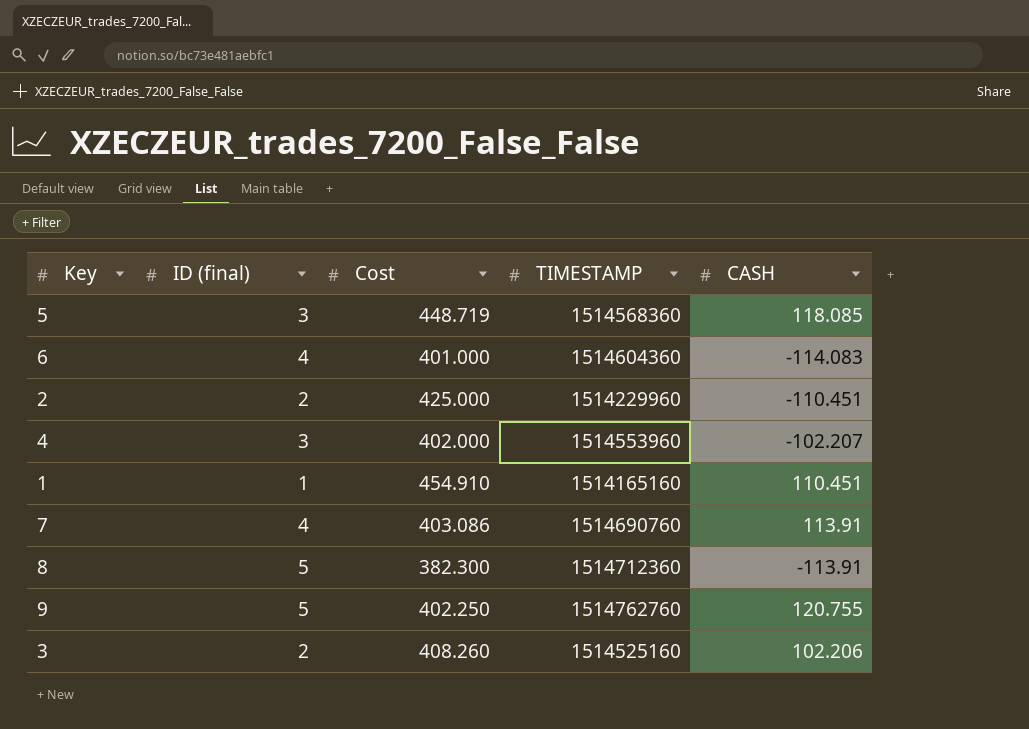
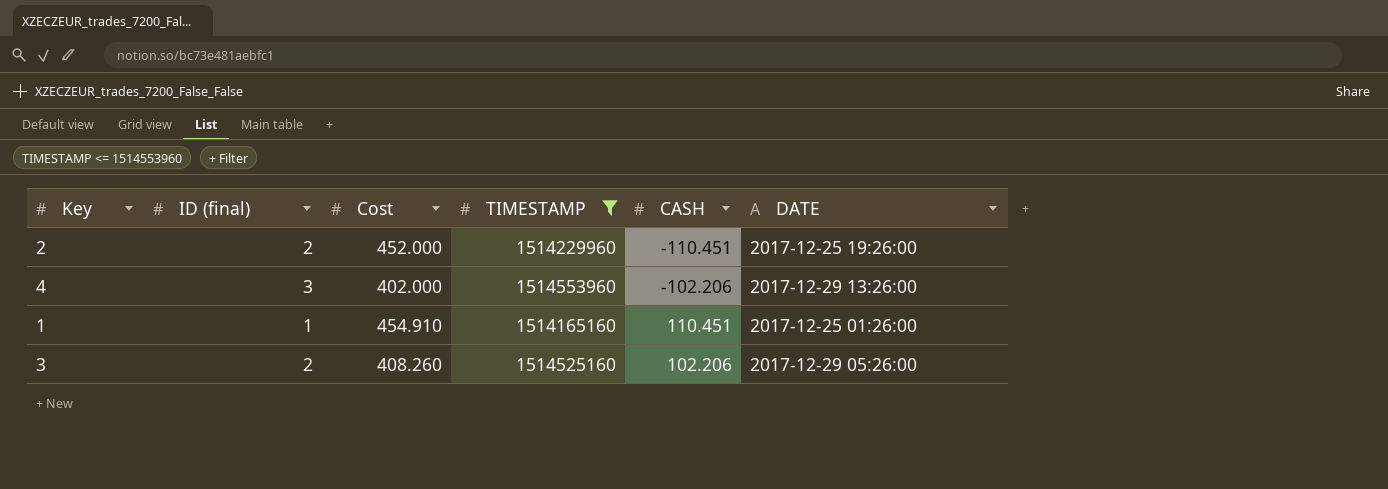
filter: none -> TIMESTAMP <= 1514553960
column DATE | position: none -> 6
2 | Cost: 425.000 -> 452.000
4 | CASH: -102.207 -> -102.206

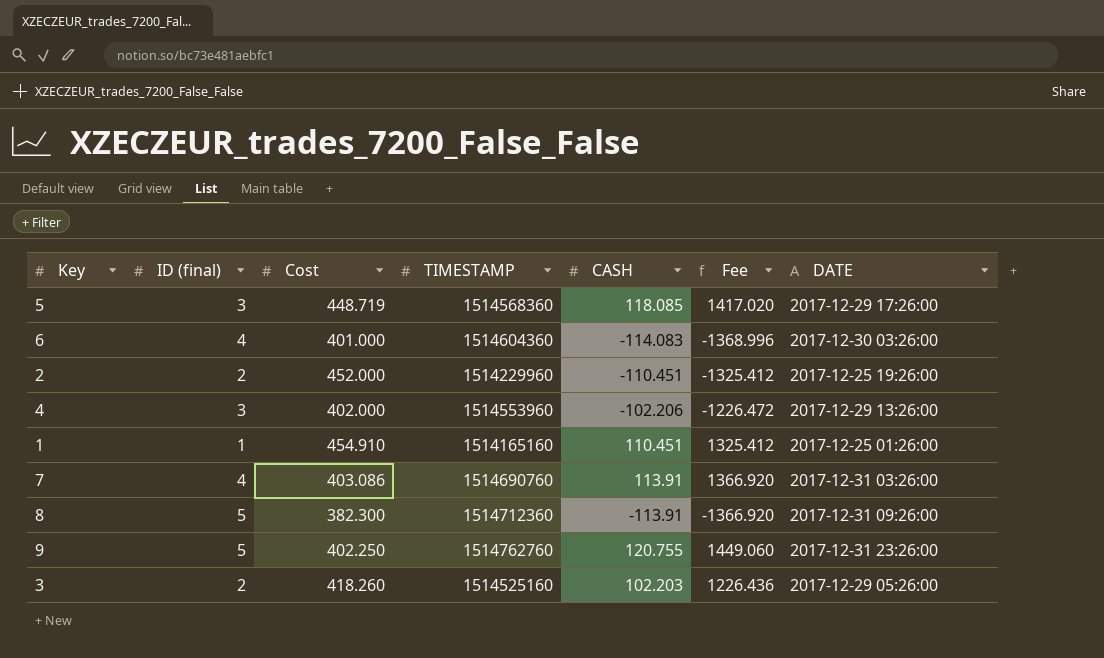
filter: TIMESTAMP <= 1514553960 -> none
column Fee | formula: none -> [CASH] * 12
3 | Cost: 408.260 -> 418.260
3 | CASH: 102.206 -> 102.203

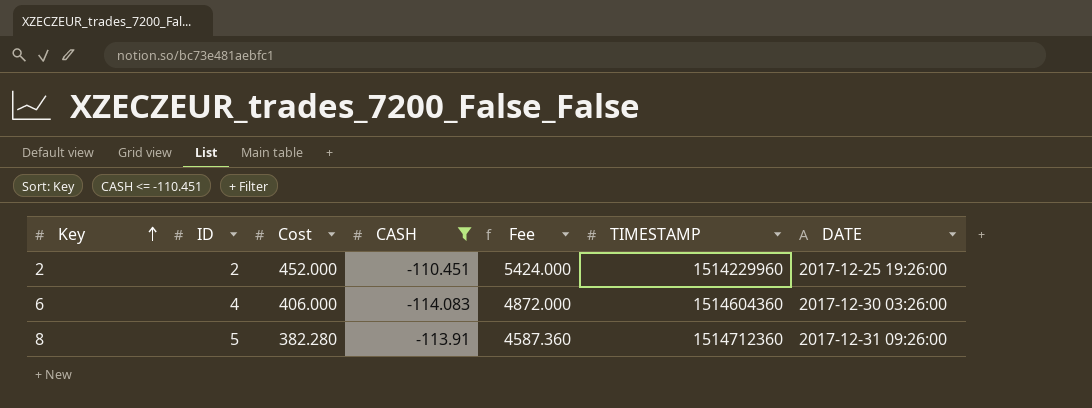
filter: none -> CASH <= -110.451
row order: none -> Key ascending
column name: ID (final) -> ID
column Fee | formula: [CASH] * 12 -> [Cost] * 12
column TIMESTAMP | position: 4 -> 6
6 | Cost: 401.000 -> 406.000
8 | Cost: 382.300 -> 382.280

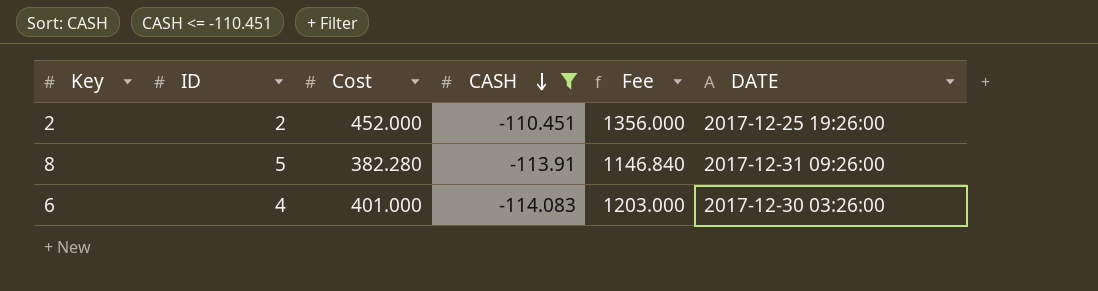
row order: Key ascending -> CASH descending
column TIMESTAMP | position: 6 -> none
column Fee | formula: [Cost] * 12 -> [Cost] * 3
6 | Cost: 406.000 -> 401.000

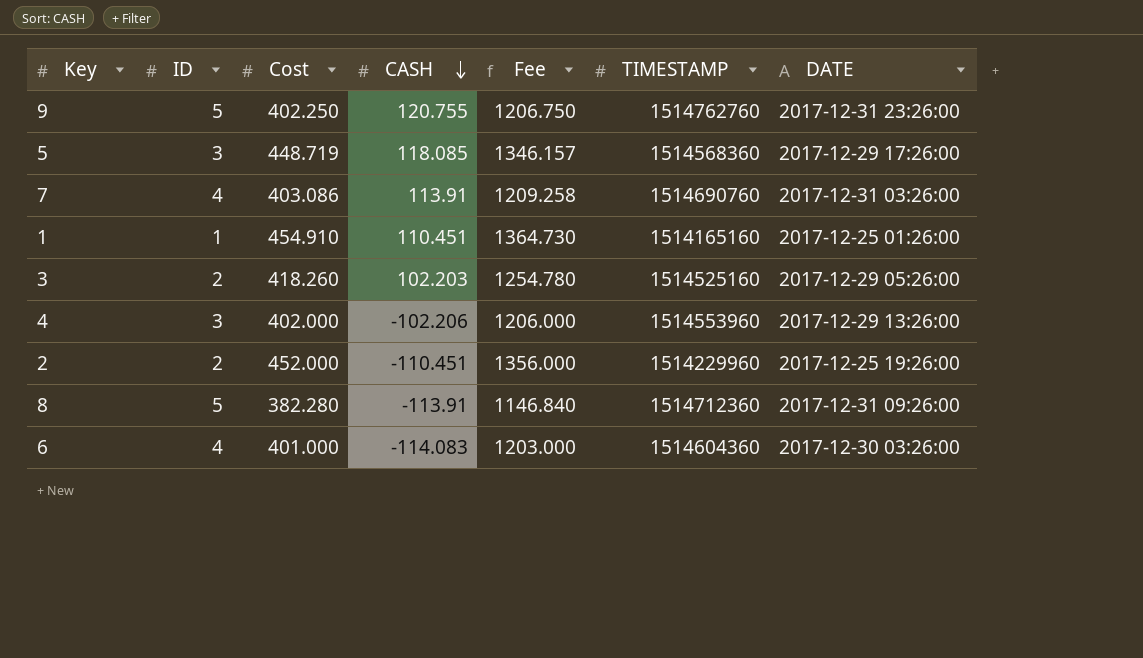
filter: CASH <= -110.451 -> none
column TIMESTAMP | position: none -> 6

